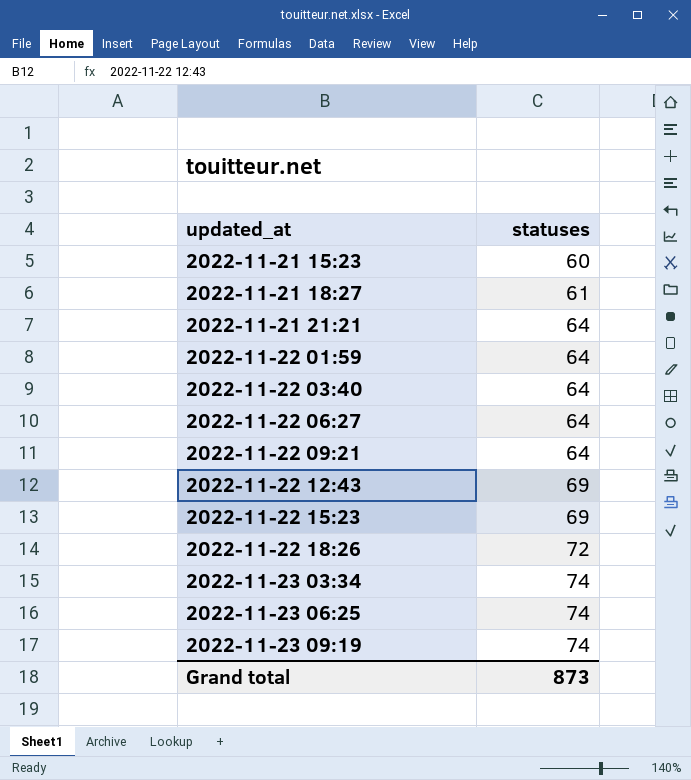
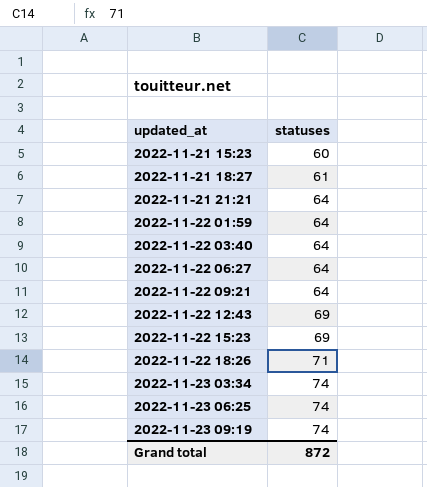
2022-11-22 18:26 | statuses: 72 -> 71
Grand total | statuses: 873 -> 872

